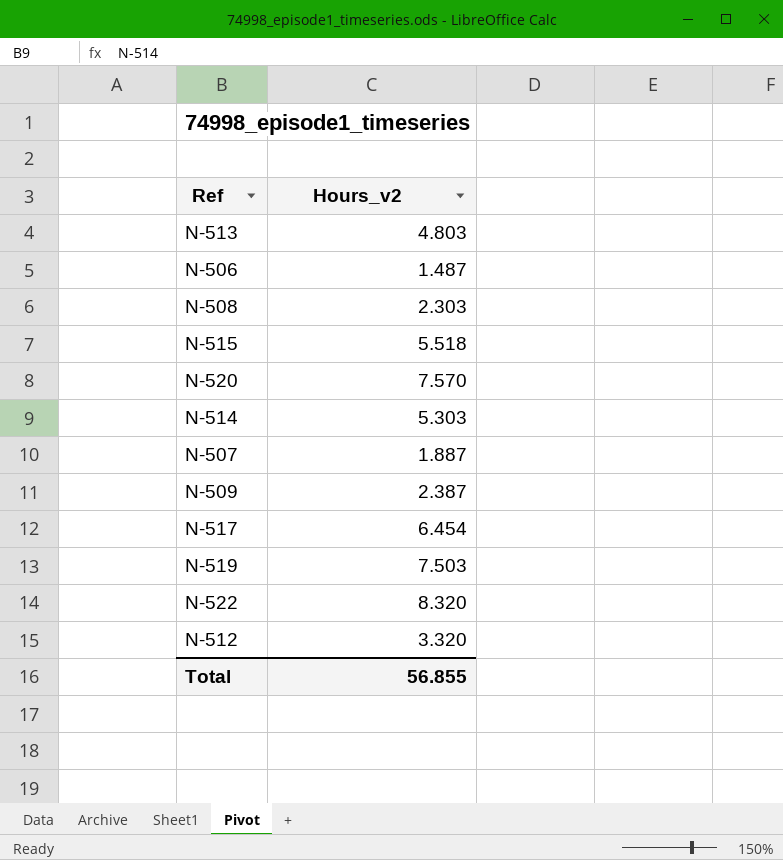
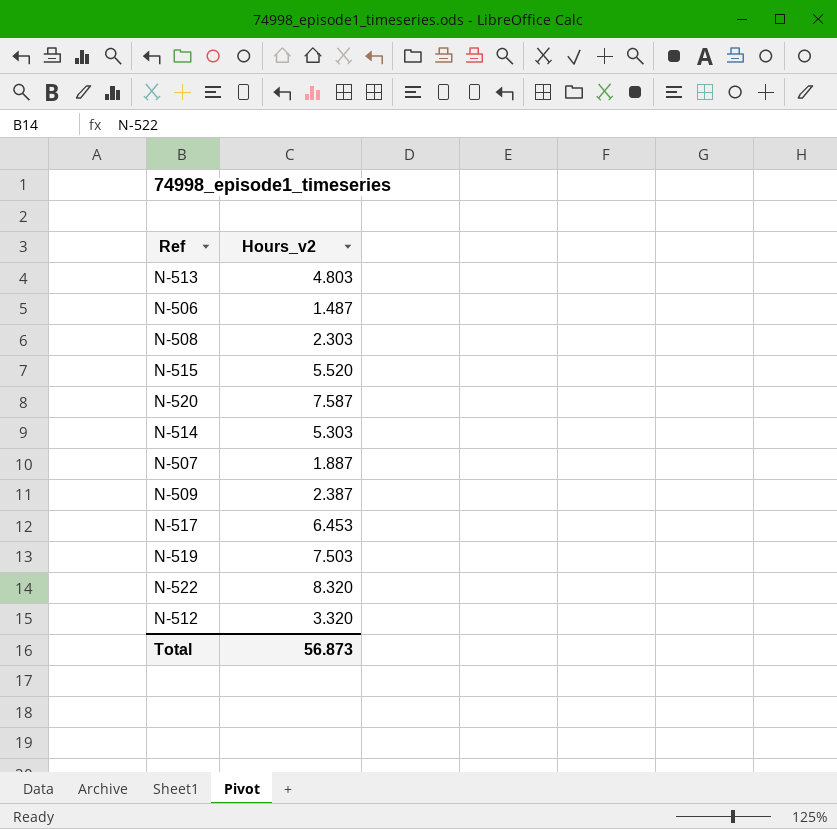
N-515 | Hours_v2: 5.518 -> 5.520
N-520 | Hours_v2: 7.570 -> 7.587
N-517 | Hours_v2: 6.454 -> 6.453
Total | Hours_v2: 56.855 -> 56.873

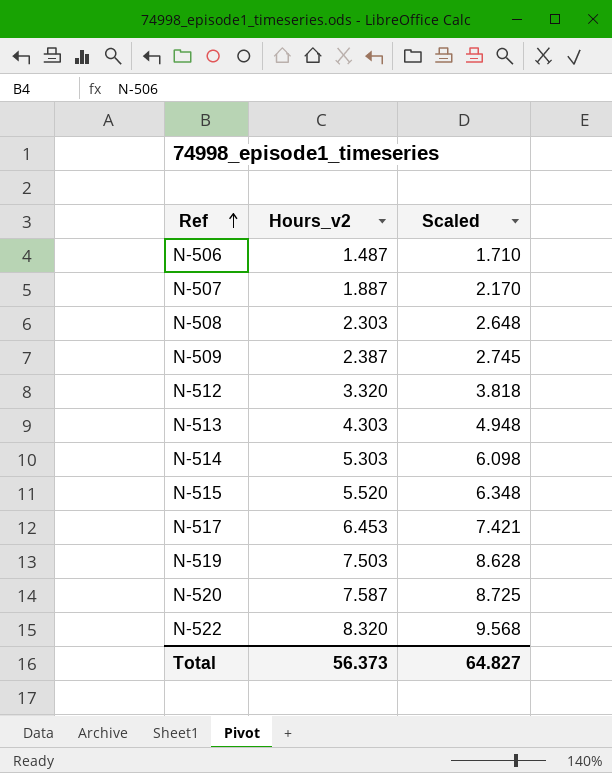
row order: none -> Ref ascending
column Scaled | formula: none -> [Hours_v2] * 1.15
N-513 | Hours_v2: 4.803 -> 4.303
Total | Hours_v2: 56.873 -> 56.373

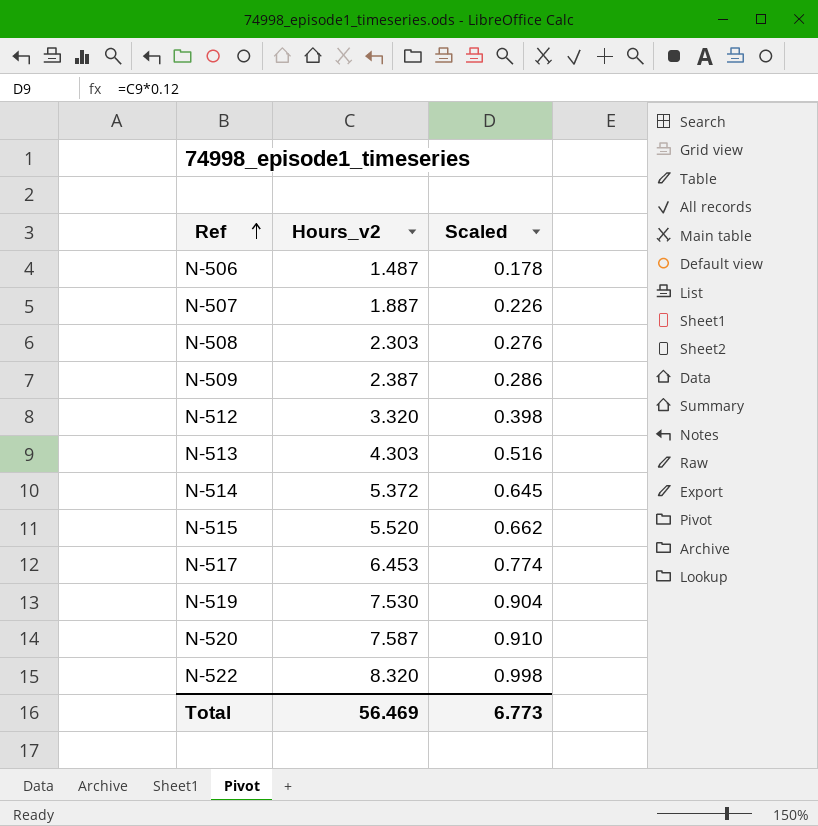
column Scaled | formula: [Hours_v2] * 1.15 -> [Hours_v2] * 0.12
N-514 | Hours_v2: 5.303 -> 5.372
N-519 | Hours_v2: 7.503 -> 7.530
Total | Hours_v2: 56.373 -> 56.469
Total | Scaled: 64.827 -> 6.773

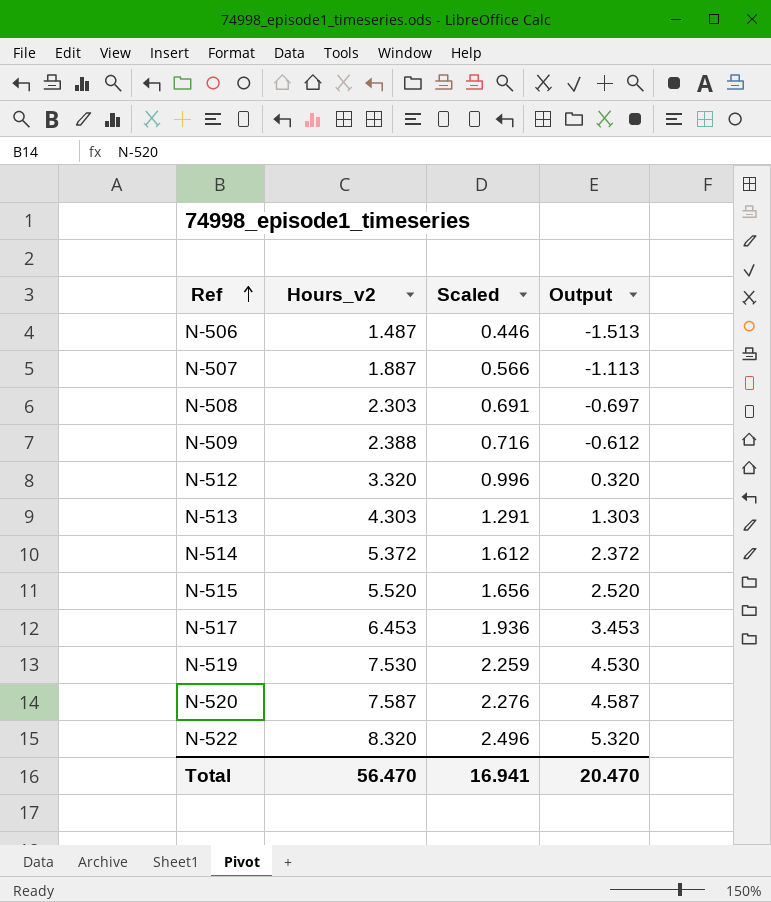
column Scaled | formula: [Hours_v2] * 0.12 -> [Hours_v2] * 0.3
column Output | formula: none -> [Hours_v2] - 3
N-509 | Hours_v2: 2.387 -> 2.388
Total | Hours_v2: 56.469 -> 56.470
Total | Scaled: 6.773 -> 16.941

